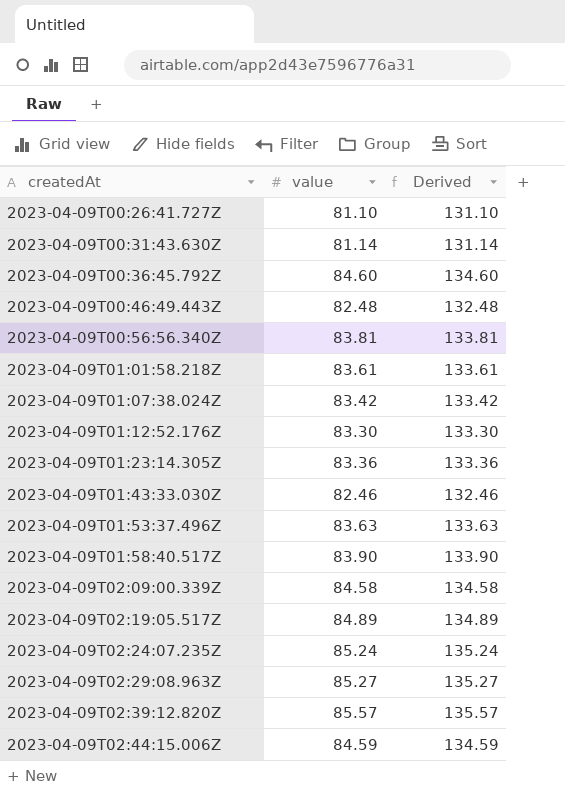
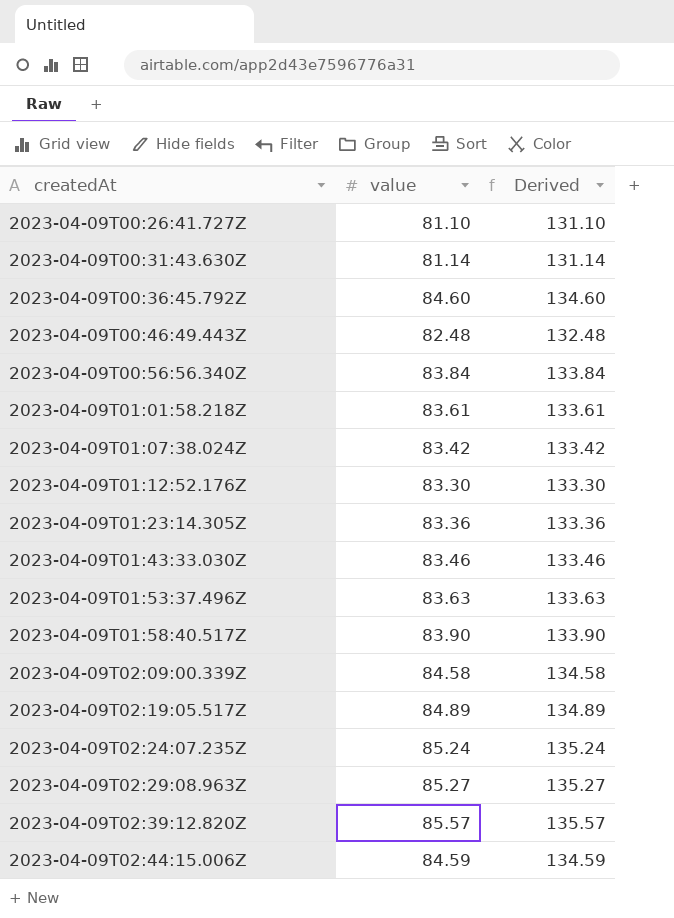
2023-04-09T00:56:56.340Z | value: 83.81 -> 83.84
2023-04-09T00:56:56.340Z | Derived: 133.81 -> 133.84
2023-04-09T01:43:33.030Z | value: 82.46 -> 83.46
2023-04-09T01:43:33.030Z | Derived: 132.46 -> 133.46

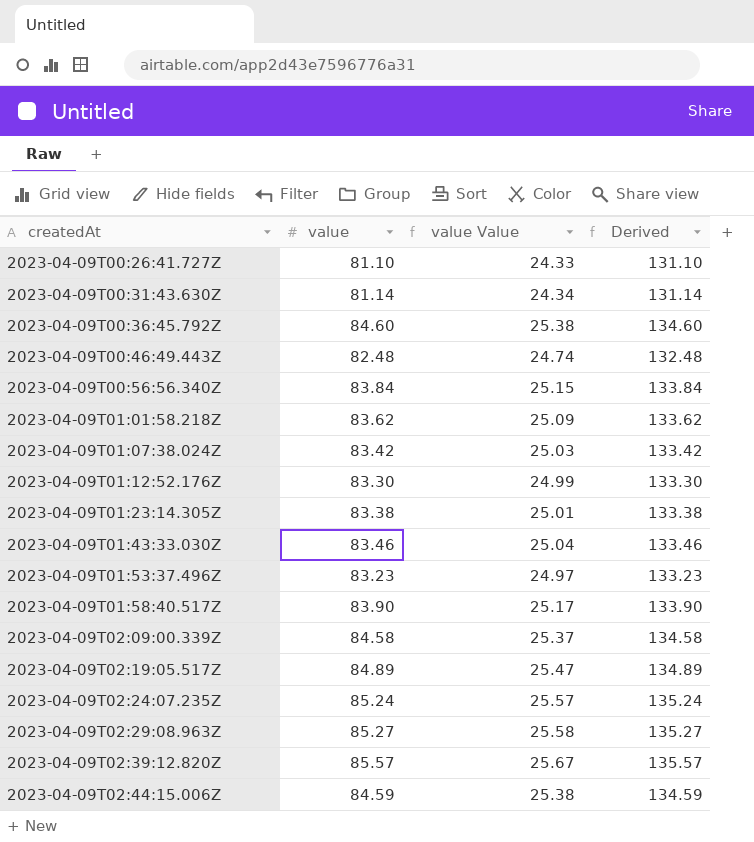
column value Value | formula: none -> [value] * 0.3
2023-04-09T01:01:58.218Z | value: 83.61 -> 83.62
2023-04-09T01:01:58.218Z | Derived: 133.61 -> 133.62
2023-04-09T01:23:14.305Z | value: 83.36 -> 83.38
2023-04-09T01:23:14.305Z | Derived: 133.36 -> 133.38
2023-04-09T01:53:37.496Z | value: 83.63 -> 83.23
2023-04-09T01:53:37.496Z | Derived: 133.63 -> 133.23

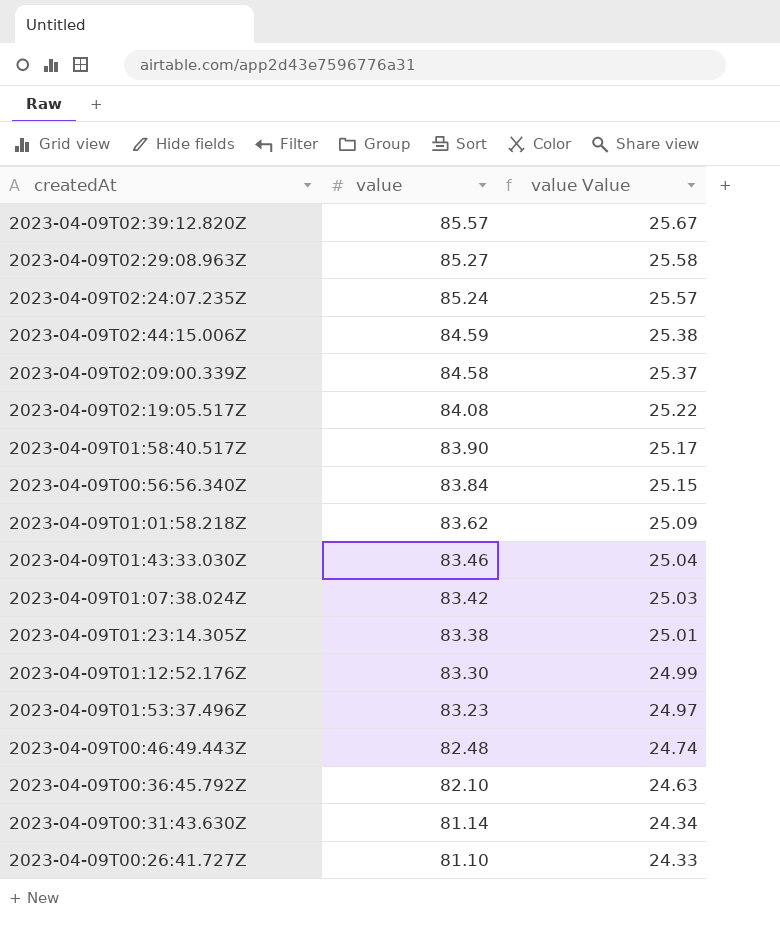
row order: createdAt ascending -> value descending
column Derived | formula: [value] + 50 -> none
2023-04-09T02:19:05.517Z | value: 84.89 -> 84.08
2023-04-09T02:19:05.517Z | value Value: 25.47 -> 25.22
2023-04-09T00:36:45.792Z | value: 84.60 -> 82.10
2023-04-09T00:36:45.792Z | value Value: 25.38 -> 24.63

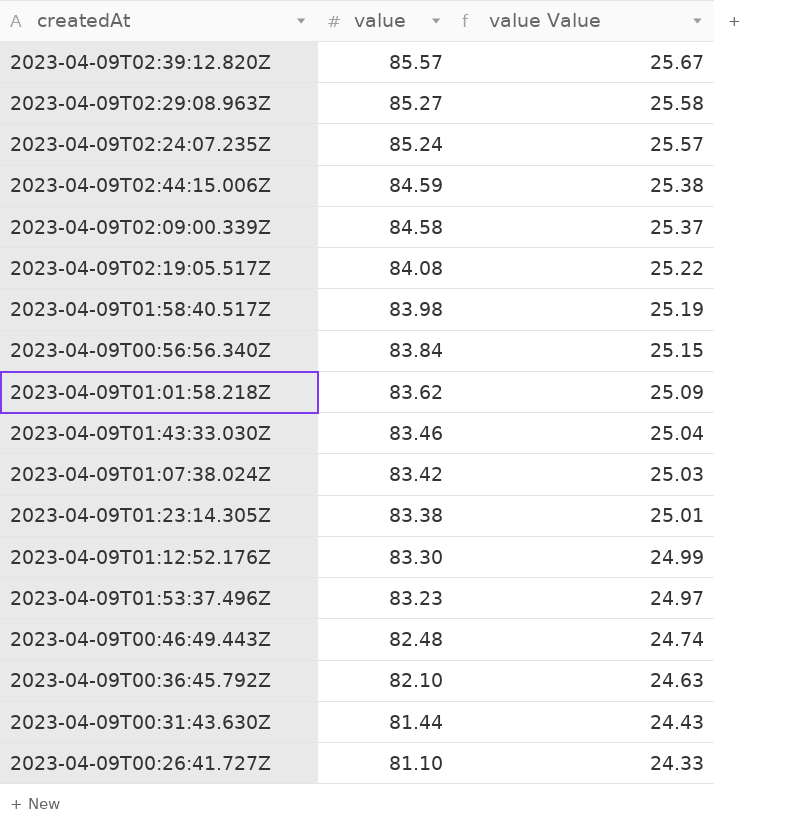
2023-04-09T01:58:40.517Z | value: 83.90 -> 83.98
2023-04-09T01:58:40.517Z | value Value: 25.17 -> 25.19
2023-04-09T00:31:43.630Z | value: 81.14 -> 81.44
2023-04-09T00:31:43.630Z | value Value: 24.34 -> 24.43

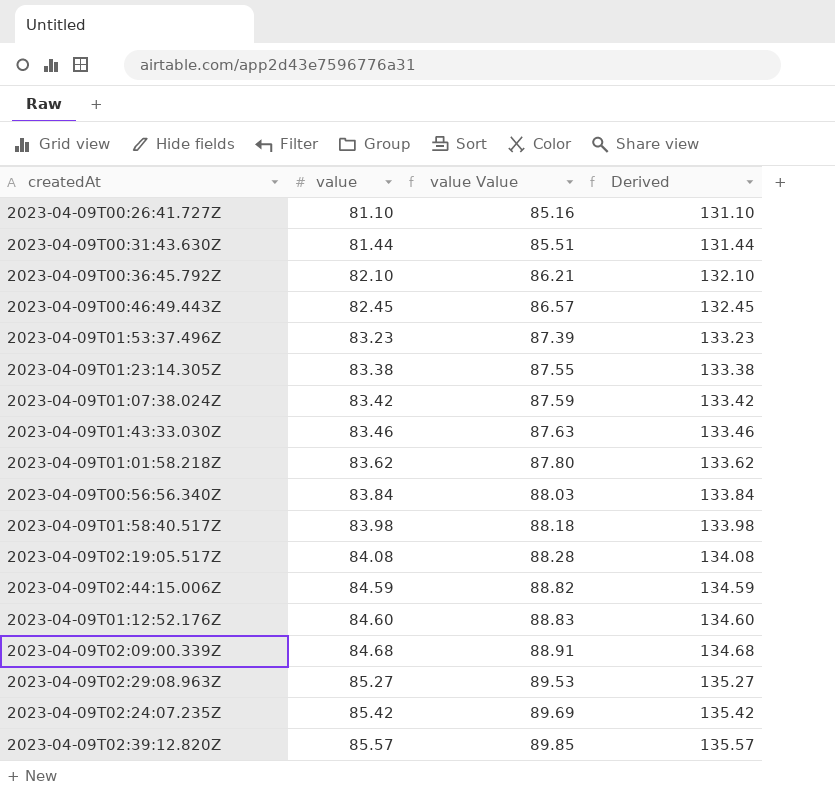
row order: value descending -> value ascending
column value Value | formula: [value] * 0.3 -> [value] * 1.05
column Derived | formula: none -> [value] + 50
2023-04-09T00:46:49.443Z | value: 82.48 -> 82.45
2023-04-09T01:12:52.176Z | value: 83.30 -> 84.60
2023-04-09T02:09:00.339Z | value: 84.58 -> 84.68
2023-04-09T02:24:07.235Z | value: 85.24 -> 85.42

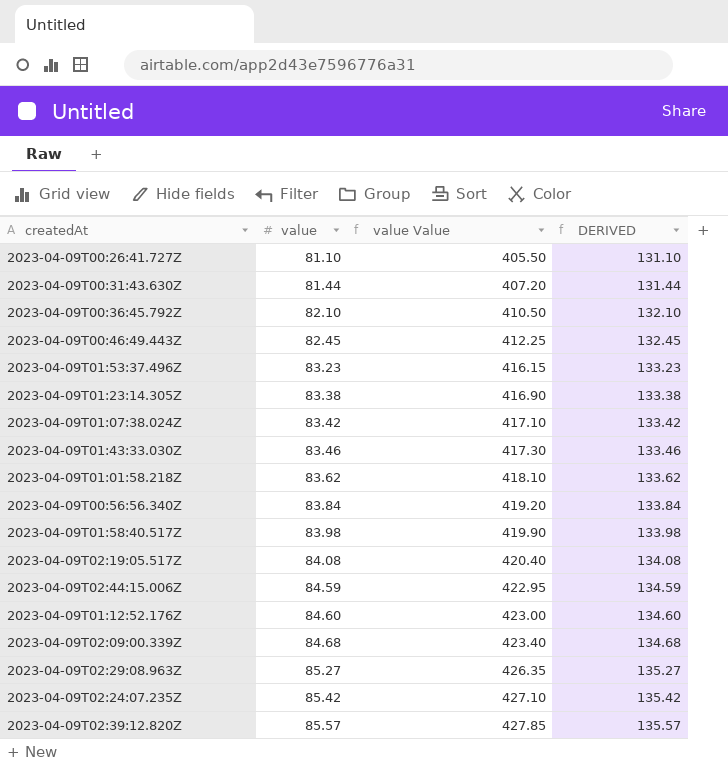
column value Value | formula: [value] * 1.05 -> [value] * 5
column name: Derived -> DERIVED

